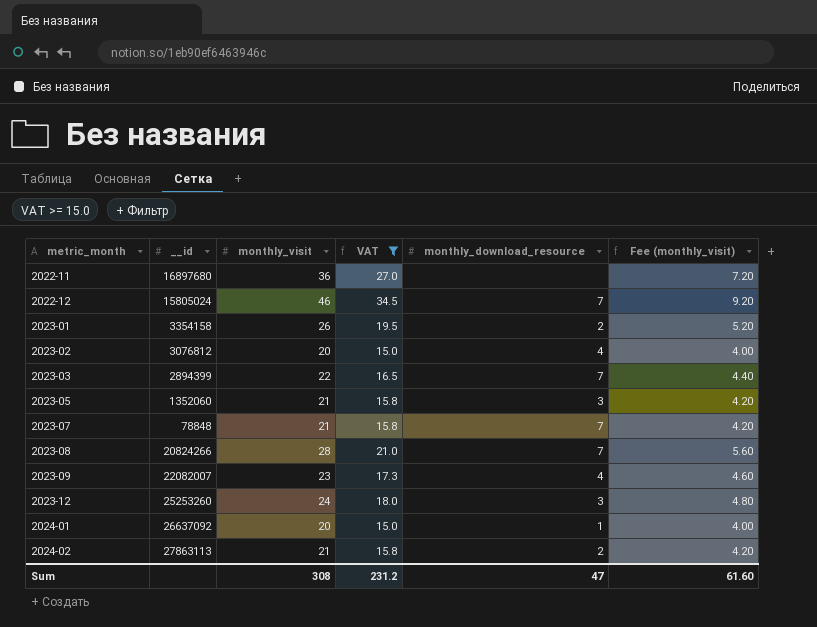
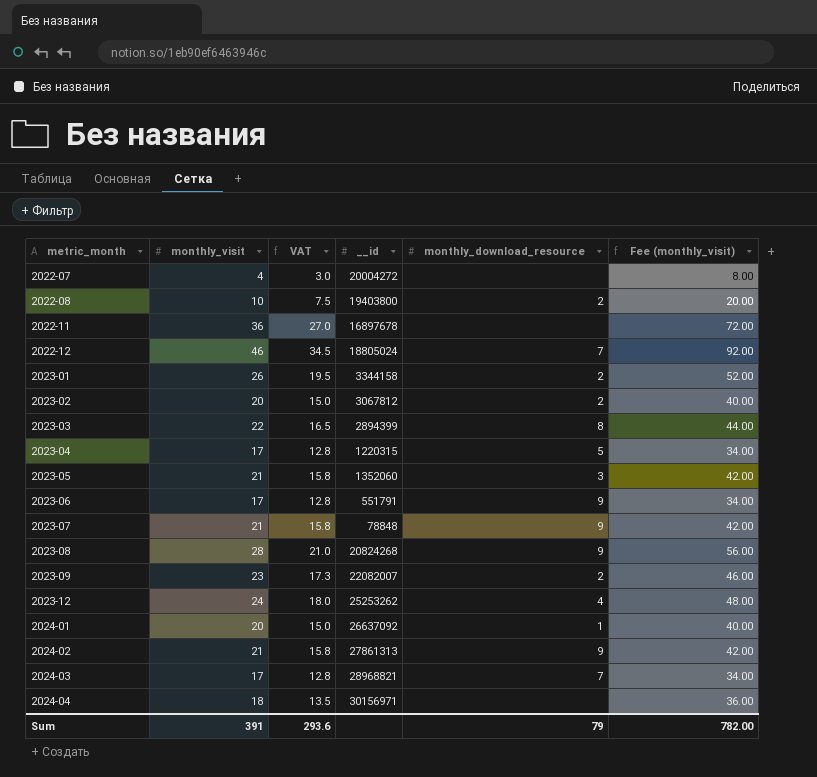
filter: VAT >= 15.0 -> none
column __id | position: 2 -> 4
column Fee (monthly_visit) | formula: [monthly_visit] * 0.2 -> [monthly_visit] * 2
2022-11 | __id: 16897680 -> 16897678
2022-12 | __id: 15805024 -> 18805024
2023-01 | __id: 3354158 -> 3344158
2023-02 | __id: 3076812 -> 3067812
2023-02 | monthly_download_resource: 4 -> 2
2023-03 | monthly_download_resource: 7 -> 8
2023-07 | monthly_download_resource: 7 -> 9
2023-08 | __id: 20824266 -> 20824268
2023-08 | monthly_download_resource: 7 -> 9
2023-09 | monthly_download_resource: 4 -> 2
2023-12 | __id: 25253260 -> 25253262
2023-12 | monthly_download_resource: 3 -> 4
2024-02 | __id: 27863113 -> 27861313
2024-02 | monthly_download_resource: 2 -> 9
Sum | monthly_visit: 308 -> 391
Sum | VAT: 231.2 -> 293.6
Sum | monthly_download_resource: 47 -> 79
Sum | Fee (monthly_visit): 61.60 -> 782.00

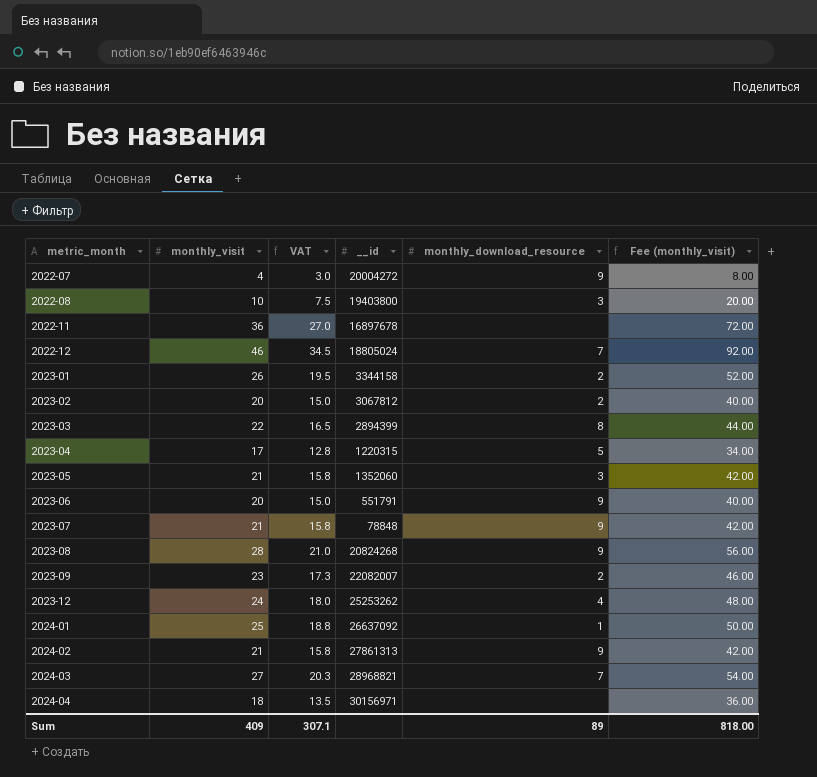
2022-07 | monthly_download_resource: none -> 9
2022-08 | monthly_download_resource: 2 -> 3
2023-06 | monthly_visit: 17 -> 20
2023-06 | VAT: 12.8 -> 15.0
2023-06 | Fee (monthly_visit): 34.00 -> 40.00
2024-01 | monthly_visit: 20 -> 25
2024-01 | VAT: 15.0 -> 18.8
2024-01 | Fee (monthly_visit): 40.00 -> 50.00
2024-03 | monthly_visit: 17 -> 27
2024-03 | VAT: 12.8 -> 20.3
2024-03 | Fee (monthly_visit): 34.00 -> 54.00
Sum | monthly_visit: 391 -> 409
Sum | VAT: 293.6 -> 307.1
Sum | monthly_download_resource: 79 -> 89
Sum | Fee (monthly_visit): 782.00 -> 818.00

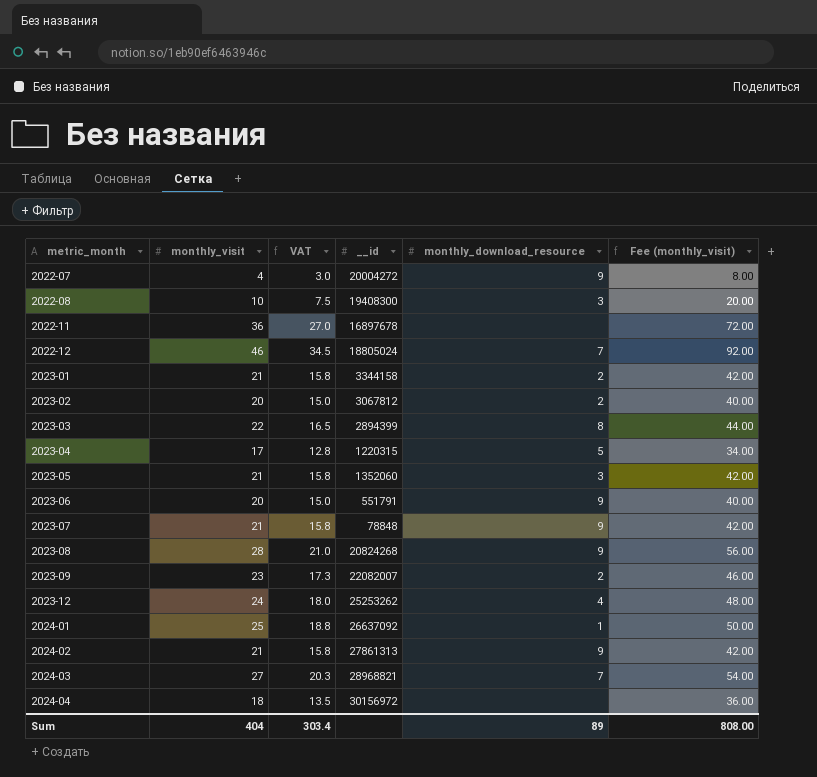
2022-08 | __id: 19403800 -> 19408300
2023-01 | monthly_visit: 26 -> 21
2023-01 | VAT: 19.5 -> 15.8
2023-01 | Fee (monthly_visit): 52.00 -> 42.00
2024-04 | __id: 30156971 -> 30156972
Sum | monthly_visit: 409 -> 404
Sum | VAT: 307.1 -> 303.4
Sum | Fee (monthly_visit): 818.00 -> 808.00

